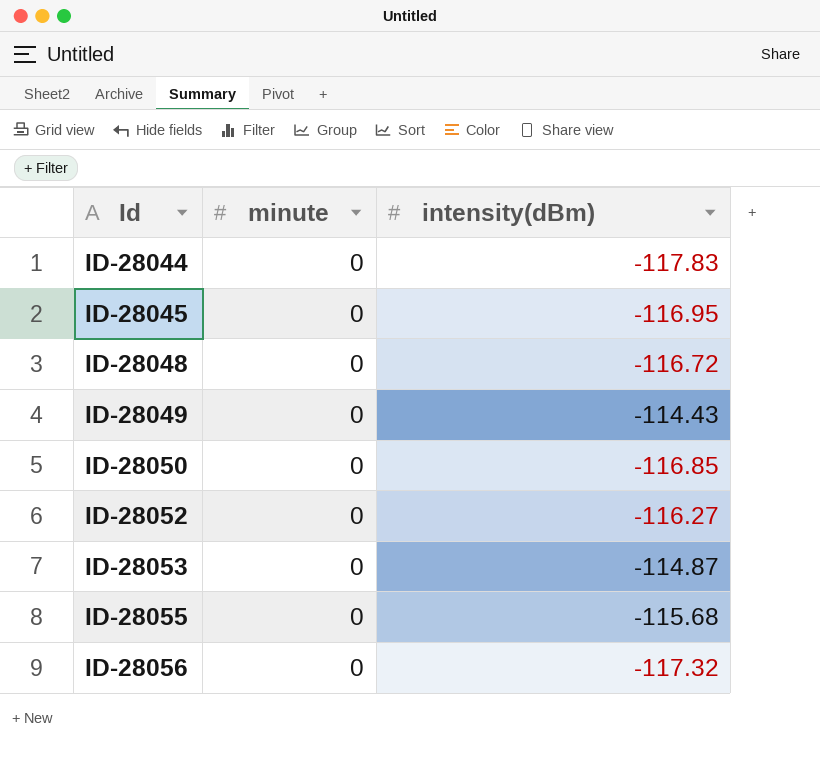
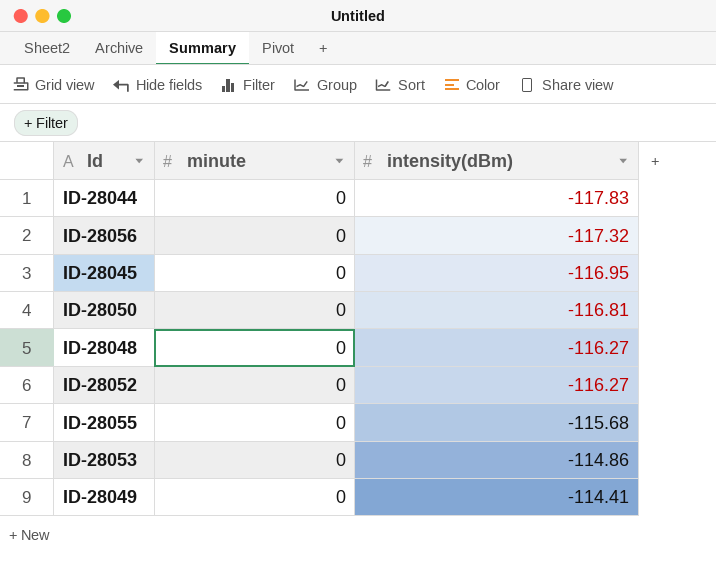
row order: Id ascending -> intensity(dBm) ascending
ID-28050 | intensity(dBm): -116.85 -> -116.81
ID-28048 | intensity(dBm): -116.72 -> -116.27
ID-28053 | intensity(dBm): -114.87 -> -114.86
ID-28049 | intensity(dBm): -114.43 -> -114.41

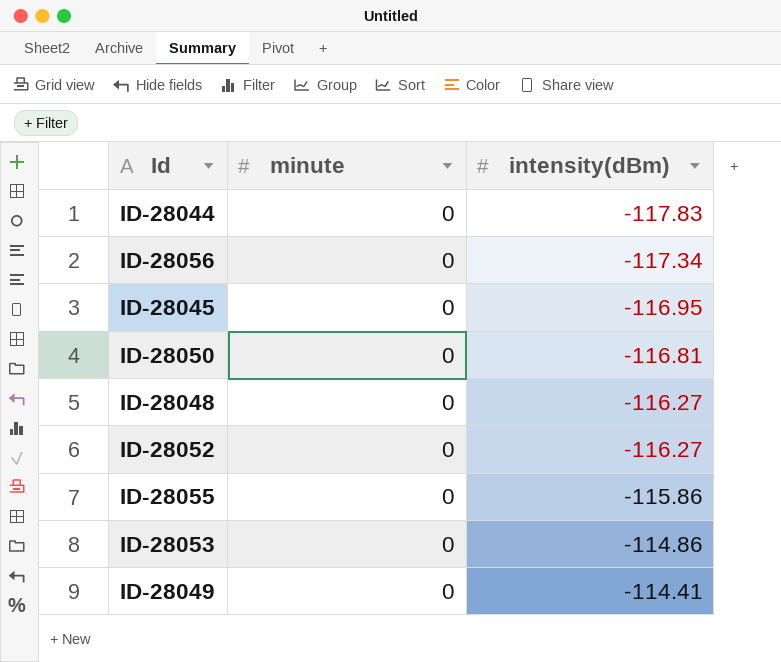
ID-28056 | intensity(dBm): -117.32 -> -117.34
ID-28055 | intensity(dBm): -115.68 -> -115.86

